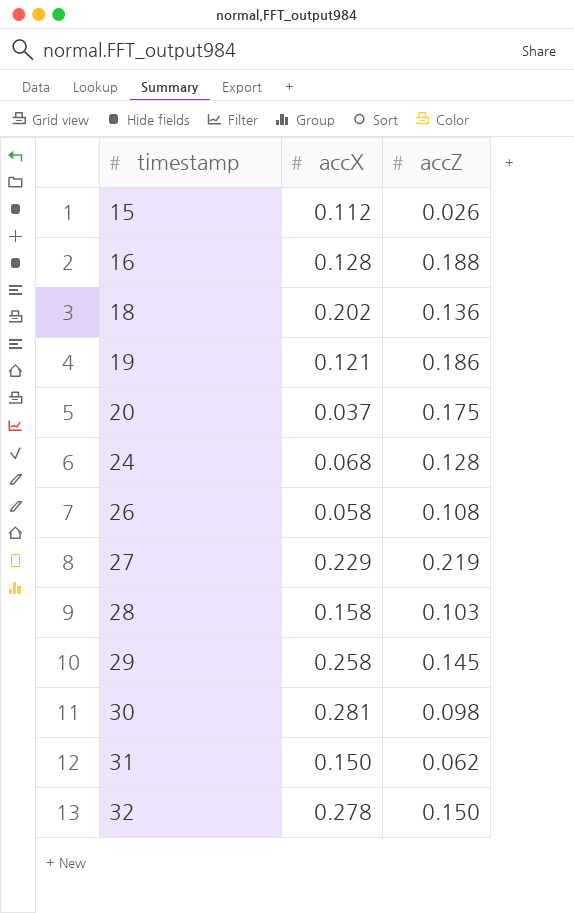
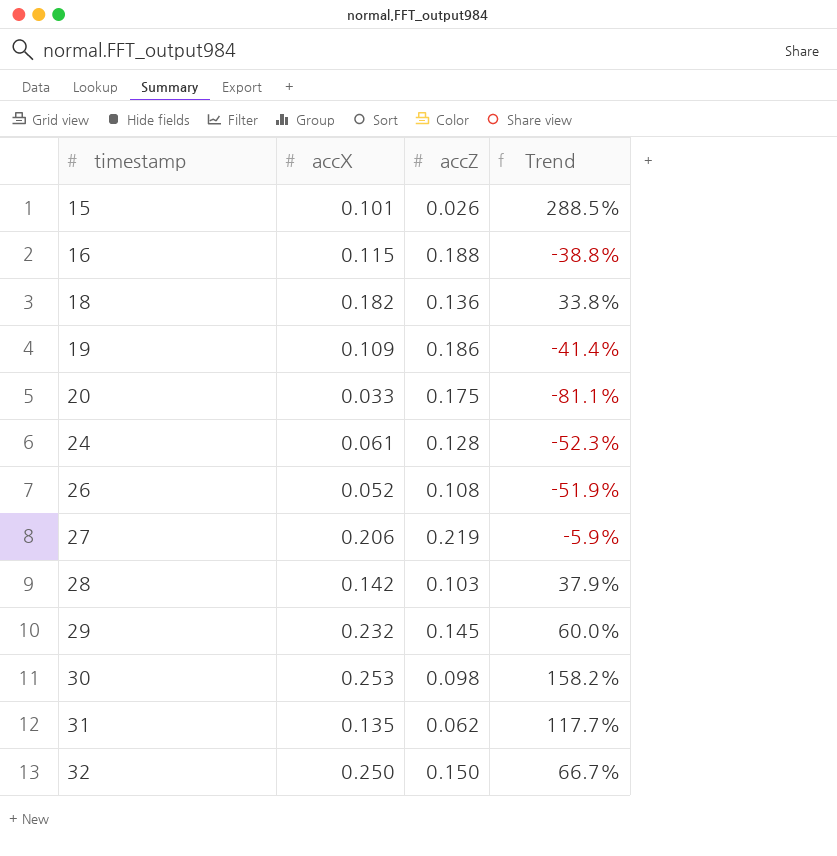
column Trend | formula: none -> ([accX] - [accZ]) / [accZ]
15 | accX: 0.112 -> 0.101
16 | accX: 0.128 -> 0.115
18 | accX: 0.202 -> 0.182
19 | accX: 0.121 -> 0.109
20 | accX: 0.037 -> 0.033
24 | accX: 0.068 -> 0.061
26 | accX: 0.058 -> 0.052
27 | accX: 0.229 -> 0.206
28 | accX: 0.158 -> 0.142
29 | accX: 0.258 -> 0.232
30 | accX: 0.281 -> 0.253
31 | accX: 0.150 -> 0.135
32 | accX: 0.278 -> 0.250

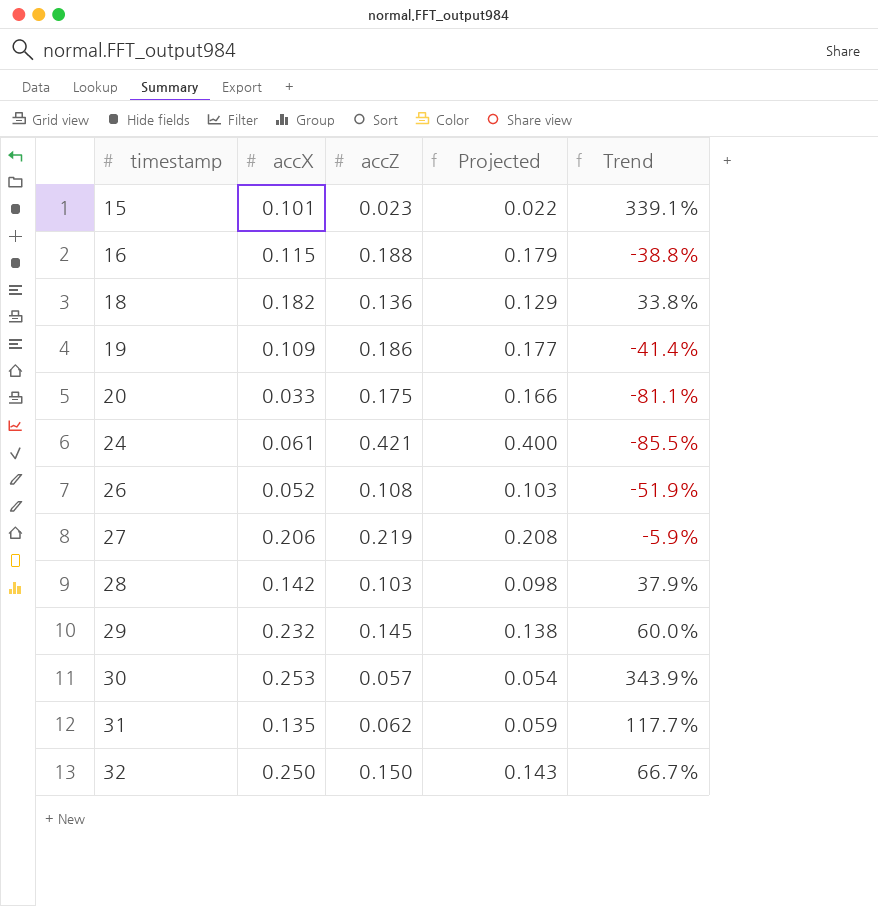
column Projected | formula: none -> [accZ] * 0.95
15 | accZ: 0.026 -> 0.023
15 | Trend: 288.5% -> 339.1%
24 | accZ: 0.128 -> 0.421
24 | Trend: -52.3% -> -85.5%
30 | accZ: 0.098 -> 0.057
30 | Trend: 158.2% -> 343.9%

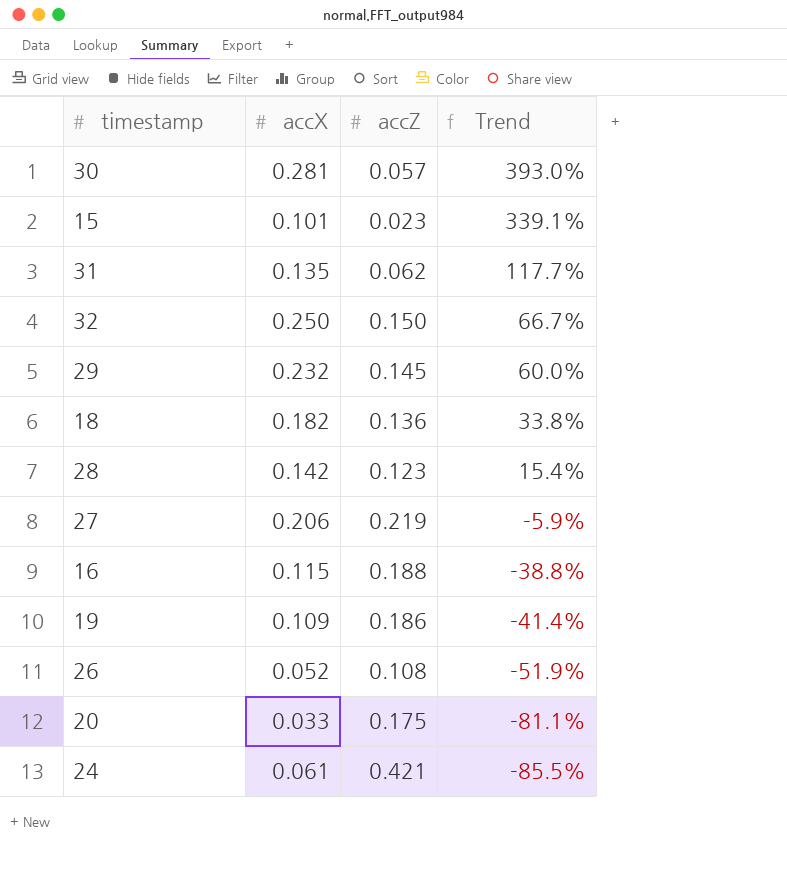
row order: timestamp ascending -> Trend descending
column Projected | formula: [accZ] * 0.95 -> none
30 | accX: 0.253 -> 0.281
30 | Trend: 343.9% -> 393.0%
28 | accZ: 0.103 -> 0.123
28 | Trend: 37.9% -> 15.4%

